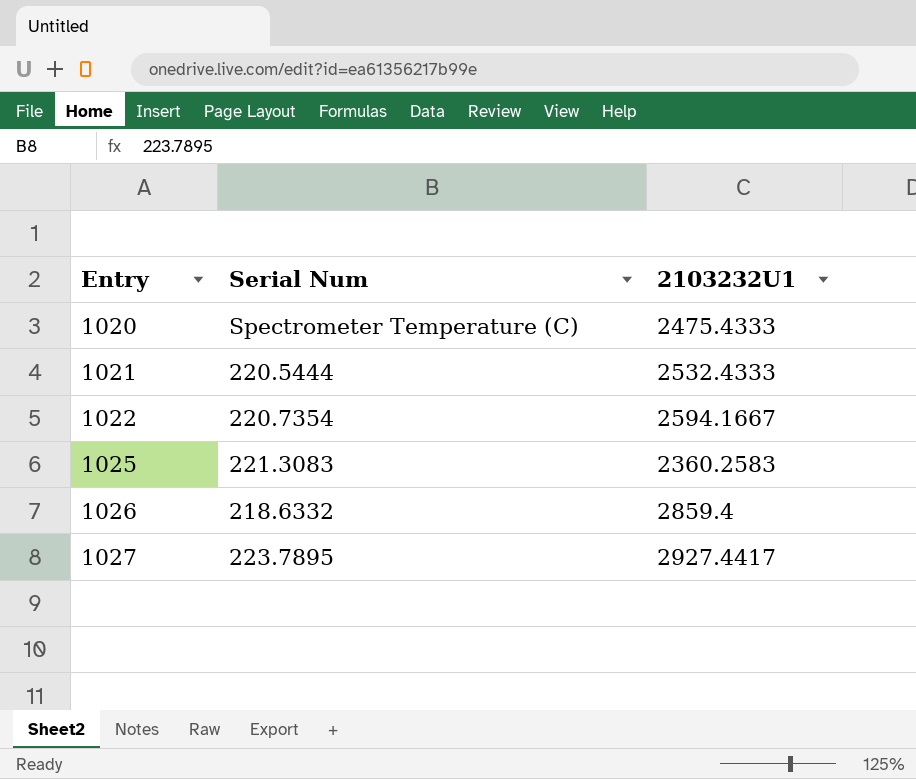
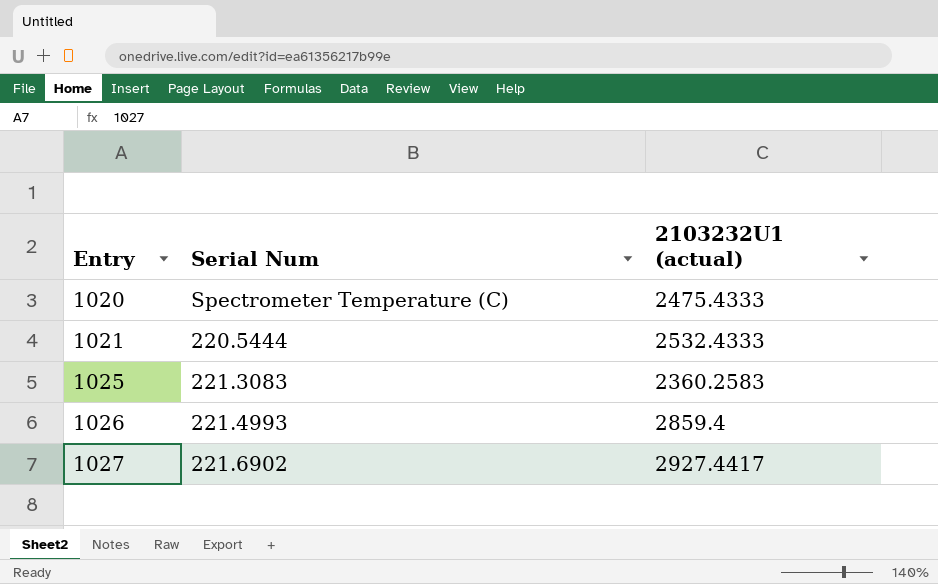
column name: 2103232U1 -> 2103232U1 (actual)
row 1022: 220.7354 | 2594.1667 -> none
1026 | Serial Num: 218.6332 -> 221.4993
1027 | Serial Num: 223.7895 -> 221.6902

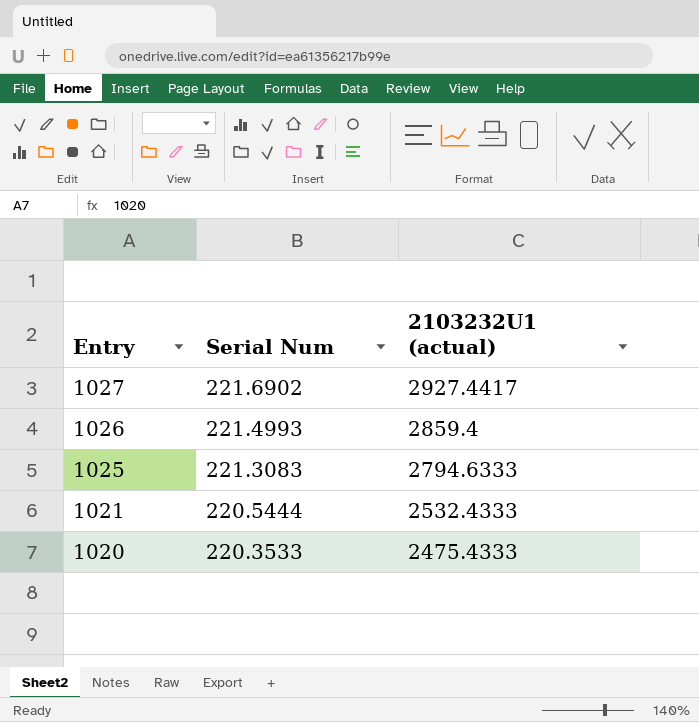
row order: Entry ascending -> Entry descending
1025 | 2103232U1 (actual): 2360.2583 -> 2794.6333
1020 | Serial Num: Spectrometer Temperature (C) -> 220.3533

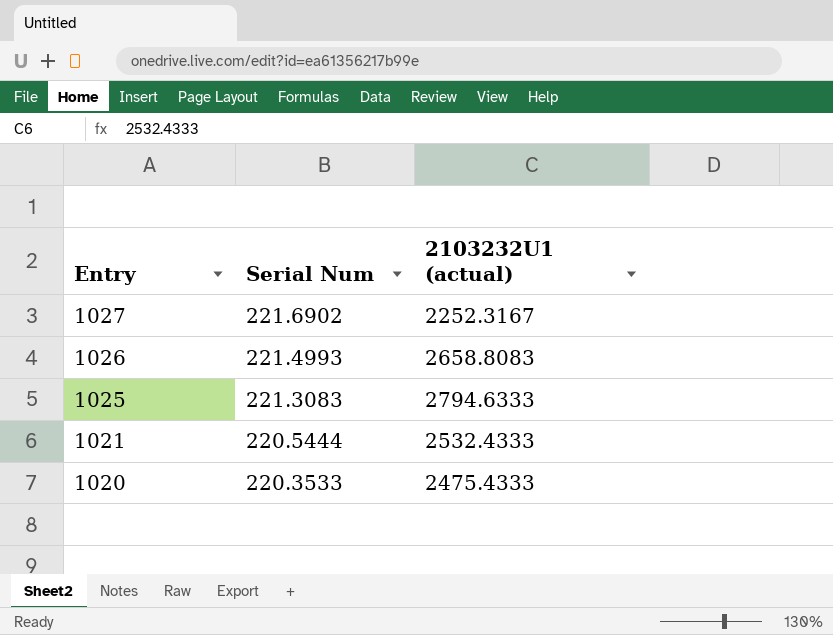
1027 | 2103232U1 (actual): 2927.4417 -> 2252.3167
1026 | 2103232U1 (actual): 2859.4 -> 2658.8083

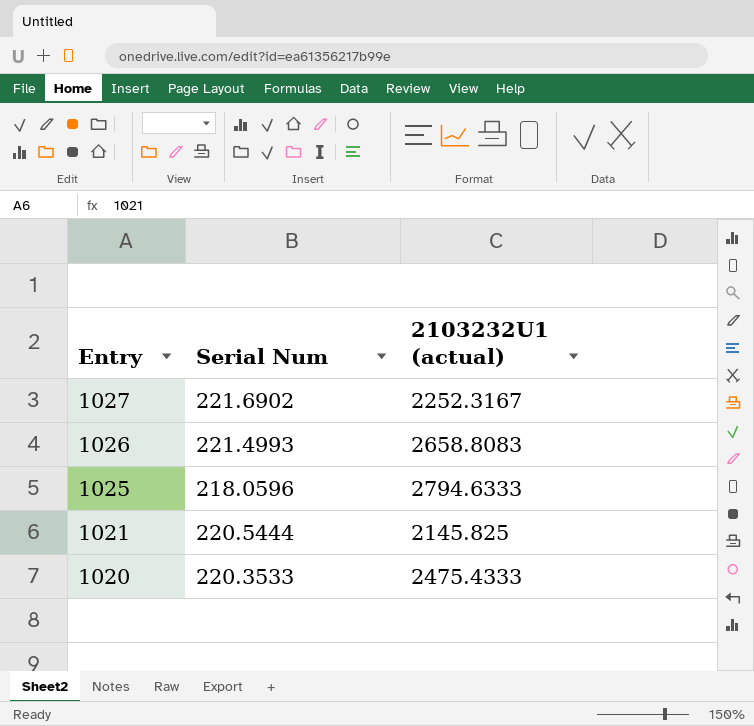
1025 | Serial Num: 221.3083 -> 218.0596
1021 | 2103232U1 (actual): 2532.4333 -> 2145.825

